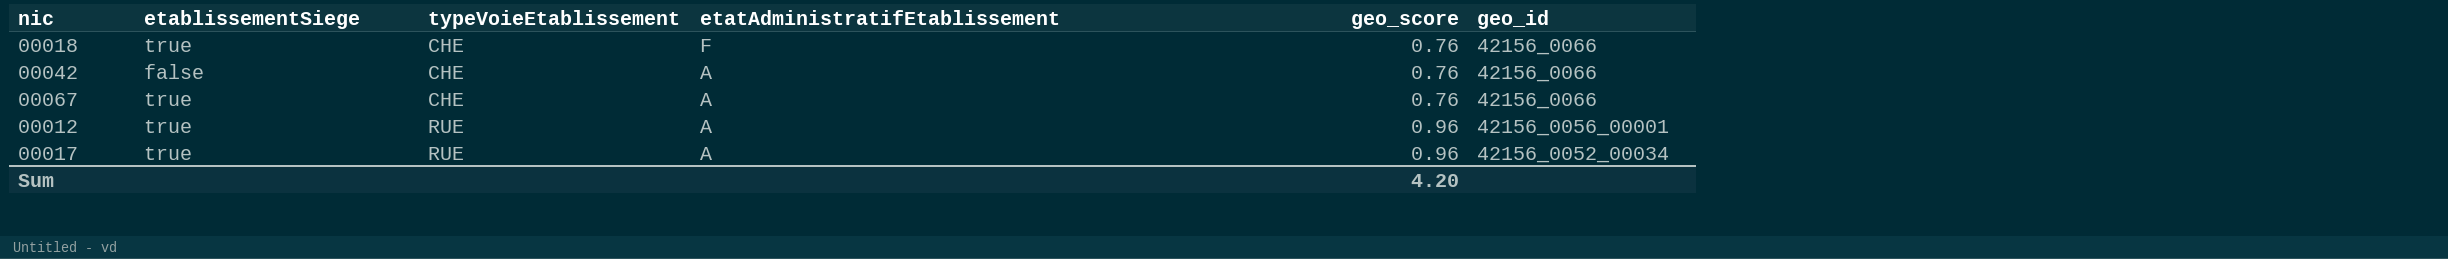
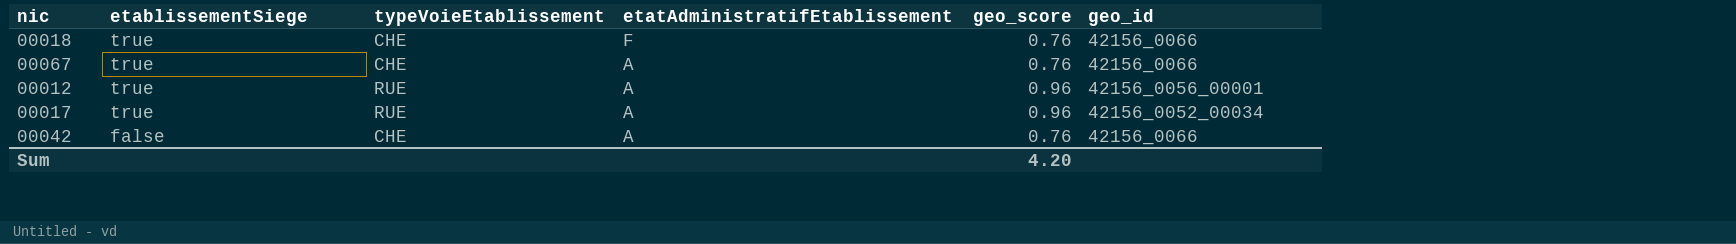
row order: typeVoieEtablissement ascending -> etablissementSiege descending

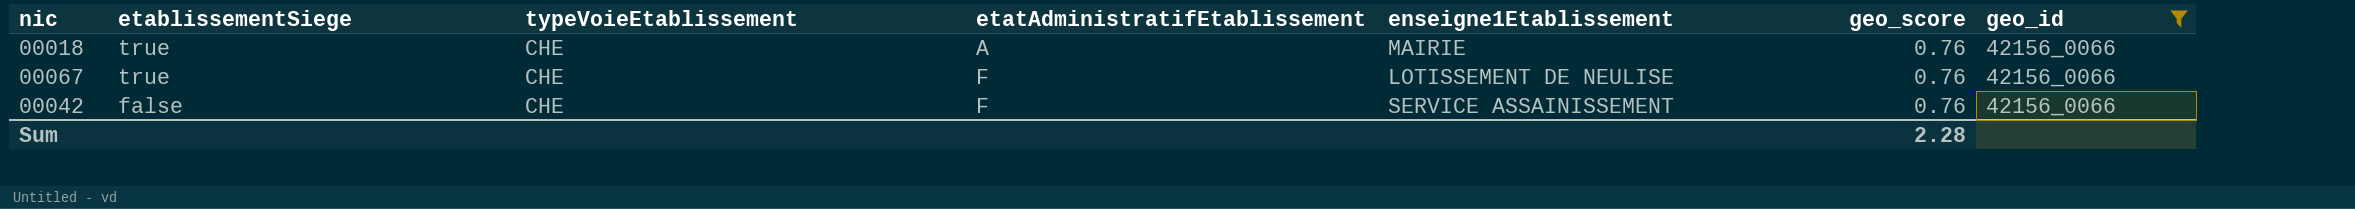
filter: none -> geo_id = 42156_0066
column enseigne1Etablissement | position: none -> 5
00018 | etatAdministratifEtablissement: F -> A
00067 | etatAdministratifEtablissement: A -> F
00042 | etatAdministratifEtablissement: A -> F
Sum | geo_score: 4.20 -> 2.28

